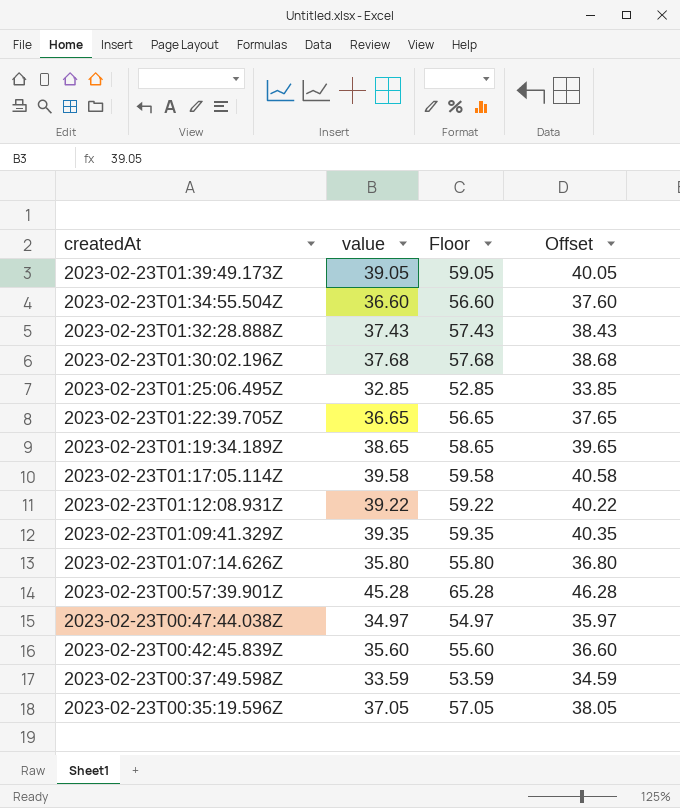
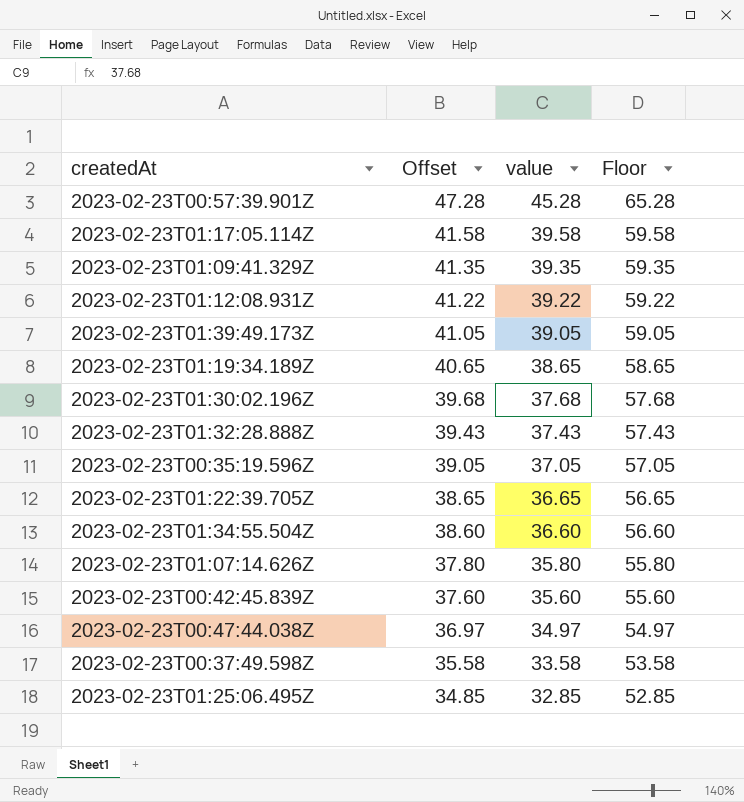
row order: createdAt descending -> Offset descending
column Offset | formula: [value] + 1 -> [value] + 2
column Offset | position: 4 -> 2
2023-02-23T00:37:49.598Z | value: 33.59 -> 33.58
2023-02-23T00:37:49.598Z | Floor: 53.59 -> 53.58

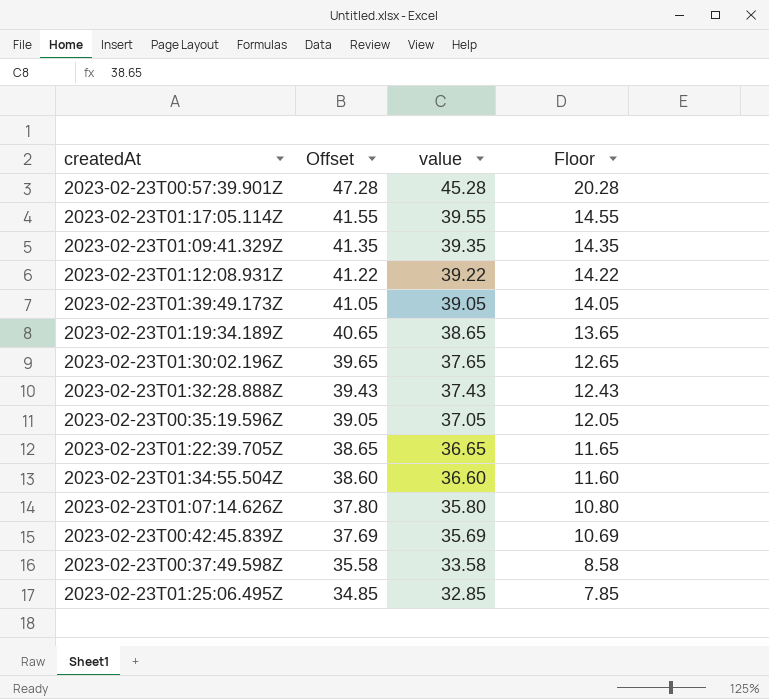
column Floor | formula: [value] + 20 -> [value] - 25
row 2023-02-23T00:47:44.038Z: 36.97 | 34.97 | 54.97 -> none
2023-02-23T01:17:05.114Z | Offset: 41.58 -> 41.55
2023-02-23T01:17:05.114Z | value: 39.58 -> 39.55
2023-02-23T01:30:02.196Z | Offset: 39.68 -> 39.65
2023-02-23T01:30:02.196Z | value: 37.68 -> 37.65
2023-02-23T00:42:45.839Z | Offset: 37.60 -> 37.69
2023-02-23T00:42:45.839Z | value: 35.60 -> 35.69

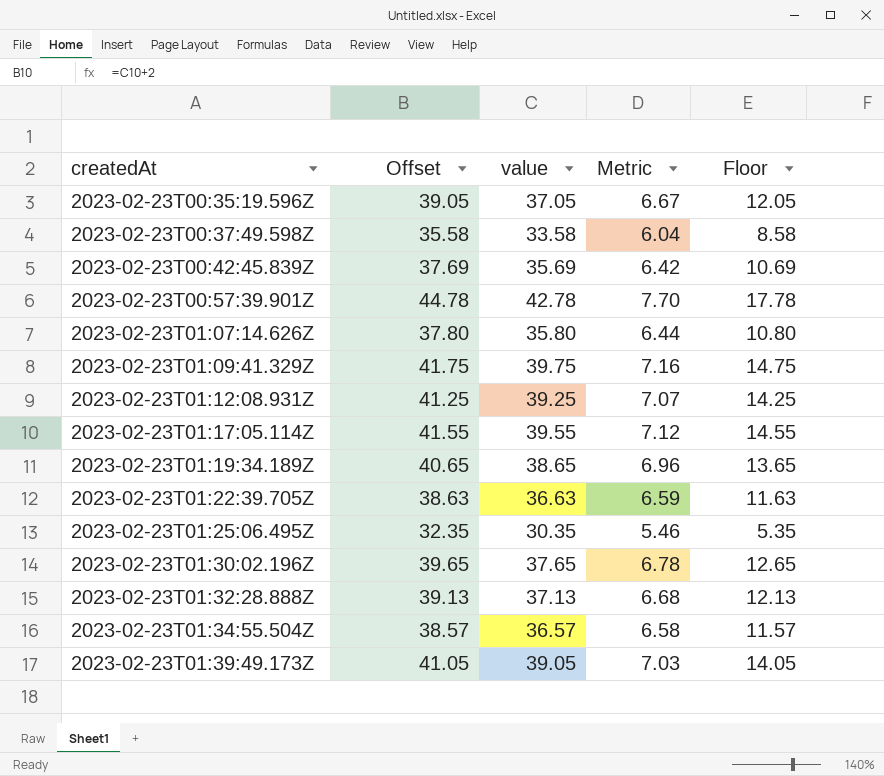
row order: Offset descending -> createdAt ascending
column Metric | formula: none -> [value] * 0.18
2023-02-23T00:57:39.901Z | Offset: 47.28 -> 44.78
2023-02-23T00:57:39.901Z | value: 45.28 -> 42.78
2023-02-23T00:57:39.901Z | Floor: 20.28 -> 17.78
2023-02-23T01:09:41.329Z | Offset: 41.35 -> 41.75
2023-02-23T01:09:41.329Z | value: 39.35 -> 39.75
2023-02-23T01:09:41.329Z | Floor: 14.35 -> 14.75
2023-02-23T01:12:08.931Z | Offset: 41.22 -> 41.25
2023-02-23T01:12:08.931Z | value: 39.22 -> 39.25
2023-02-23T01:12:08.931Z | Floor: 14.22 -> 14.25
2023-02-23T01:22:39.705Z | Offset: 38.65 -> 38.63
2023-02-23T01:22:39.705Z | value: 36.65 -> 36.63
2023-02-23T01:22:39.705Z | Floor: 11.65 -> 11.63
2023-02-23T01:25:06.495Z | Offset: 34.85 -> 32.35
2023-02-23T01:25:06.495Z | value: 32.85 -> 30.35
2023-02-23T01:25:06.495Z | Floor: 7.85 -> 5.35
2023-02-23T01:32:28.888Z | Offset: 39.43 -> 39.13
2023-02-23T01:32:28.888Z | value: 37.43 -> 37.13
2023-02-23T01:32:28.888Z | Floor: 12.43 -> 12.13
2023-02-23T01:34:55.504Z | Offset: 38.60 -> 38.57
2023-02-23T01:34:55.504Z | value: 36.60 -> 36.57
2023-02-23T01:34:55.504Z | Floor: 11.60 -> 11.57

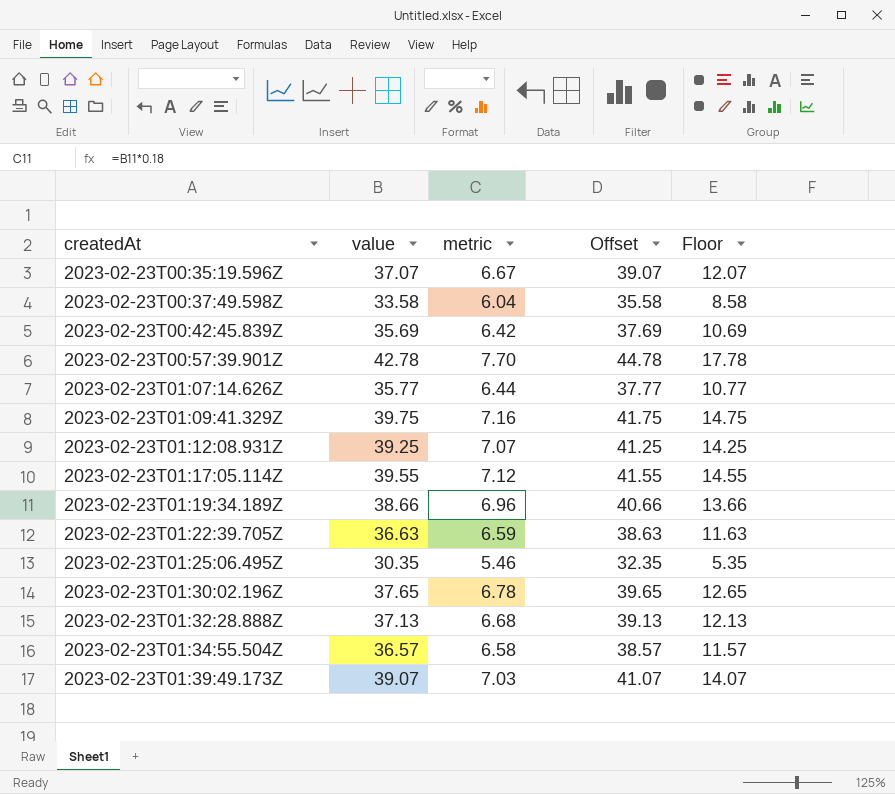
column name: Metric -> metric
column Offset | position: 2 -> 4
2023-02-23T00:35:19.596Z | value: 37.05 -> 37.07
2023-02-23T00:35:19.596Z | Offset: 39.05 -> 39.07
2023-02-23T00:35:19.596Z | Floor: 12.05 -> 12.07
2023-02-23T01:07:14.626Z | value: 35.80 -> 35.77
2023-02-23T01:07:14.626Z | Offset: 37.80 -> 37.77
2023-02-23T01:07:14.626Z | Floor: 10.80 -> 10.77
2023-02-23T01:19:34.189Z | value: 38.65 -> 38.66
2023-02-23T01:19:34.189Z | Offset: 40.65 -> 40.66
2023-02-23T01:19:34.189Z | Floor: 13.65 -> 13.66
2023-02-23T01:39:49.173Z | value: 39.05 -> 39.07
2023-02-23T01:39:49.173Z | Offset: 41.05 -> 41.07
2023-02-23T01:39:49.173Z | Floor: 14.05 -> 14.07

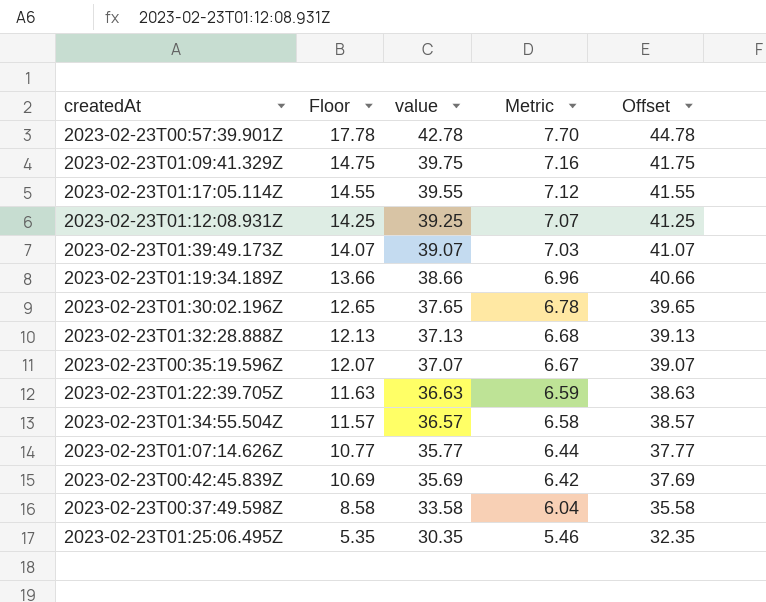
row order: createdAt ascending -> Floor descending
column Floor | position: 5 -> 2
column name: metric -> Metric

